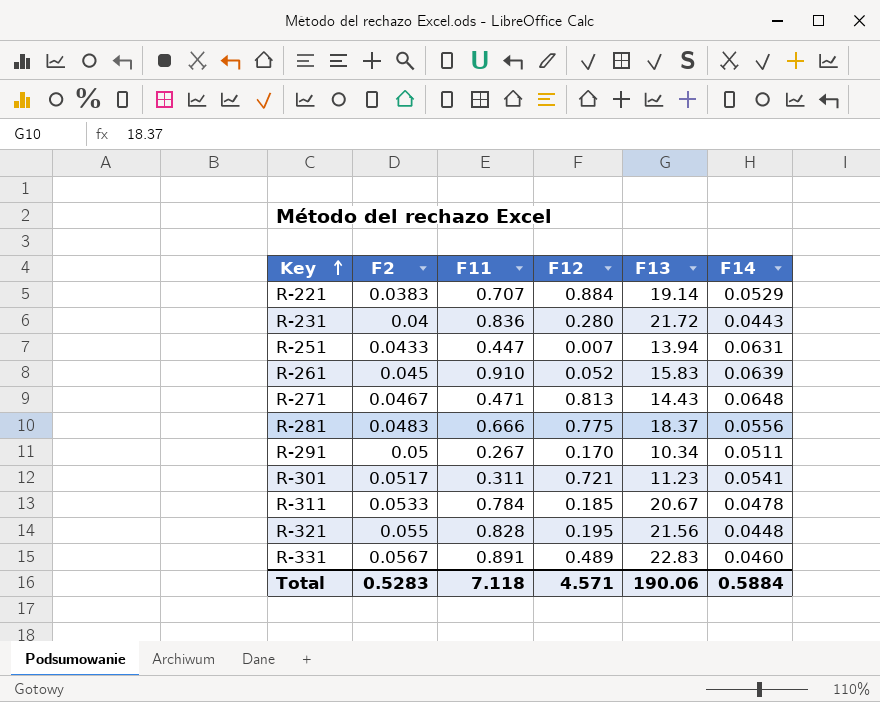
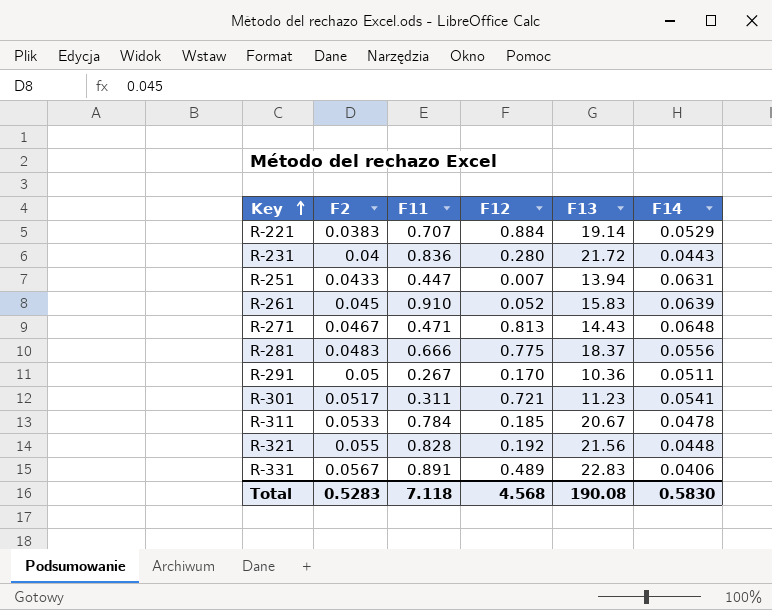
R-291 | F13: 10.34 -> 10.36
R-321 | F12: 0.195 -> 0.192
R-331 | F14: 0.0460 -> 0.0406
Total | F12: 4.571 -> 4.568
Total | F13: 190.06 -> 190.08
Total | F14: 0.5884 -> 0.5830

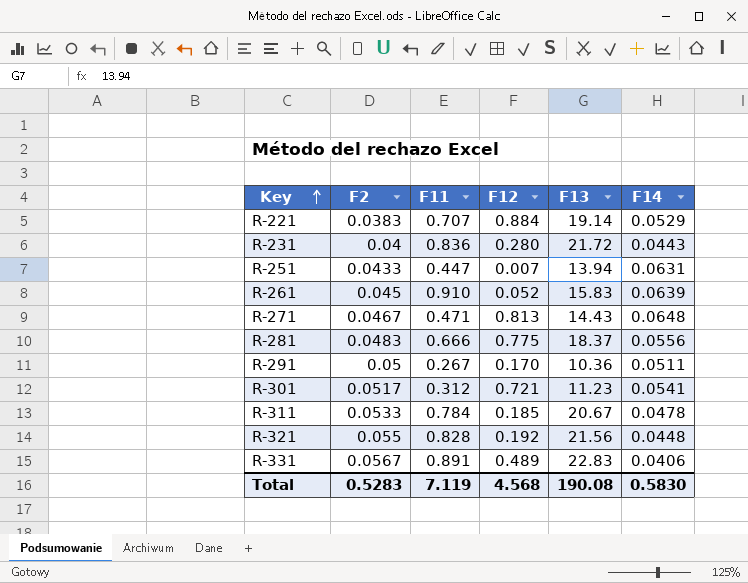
R-301 | F11: 0.311 -> 0.312
Total | F11: 7.118 -> 7.119

